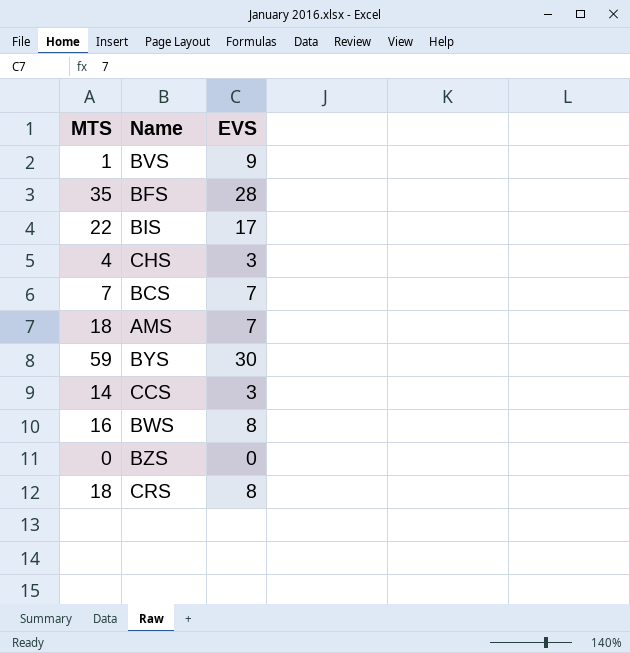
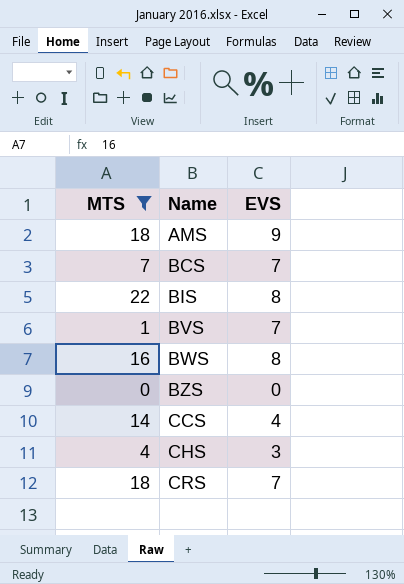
filter: none -> MTS <= 22
row order: none -> Name ascending
AMS | EVS: 7 -> 9
BIS | EVS: 17 -> 8
BVS | EVS: 9 -> 7
CCS | EVS: 3 -> 4
CRS | EVS: 8 -> 7

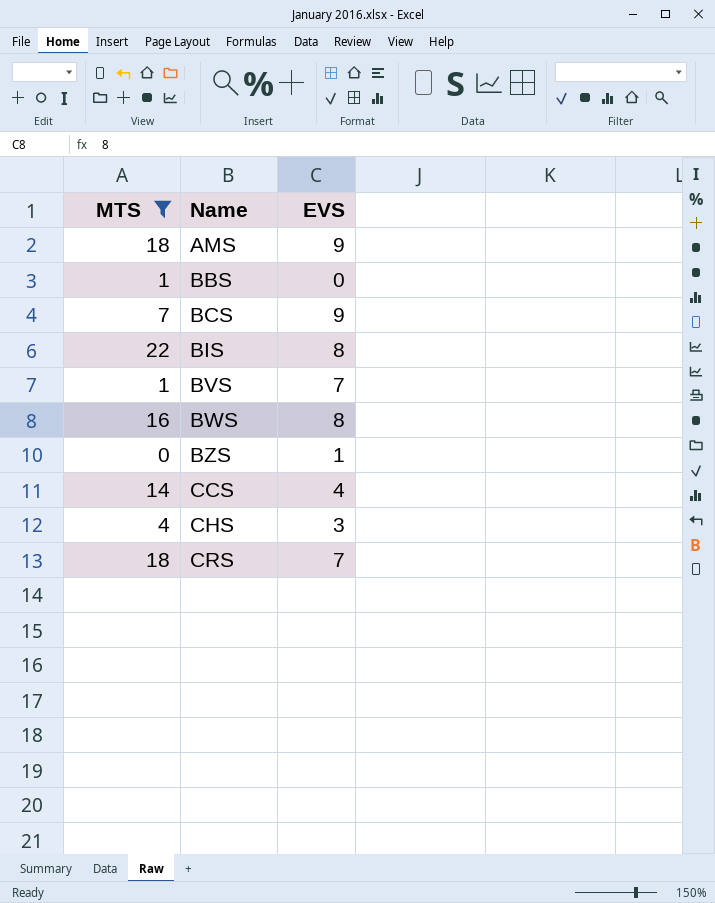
row BBS: none -> 1 | 0
BCS | EVS: 7 -> 9
BZS | EVS: 0 -> 1

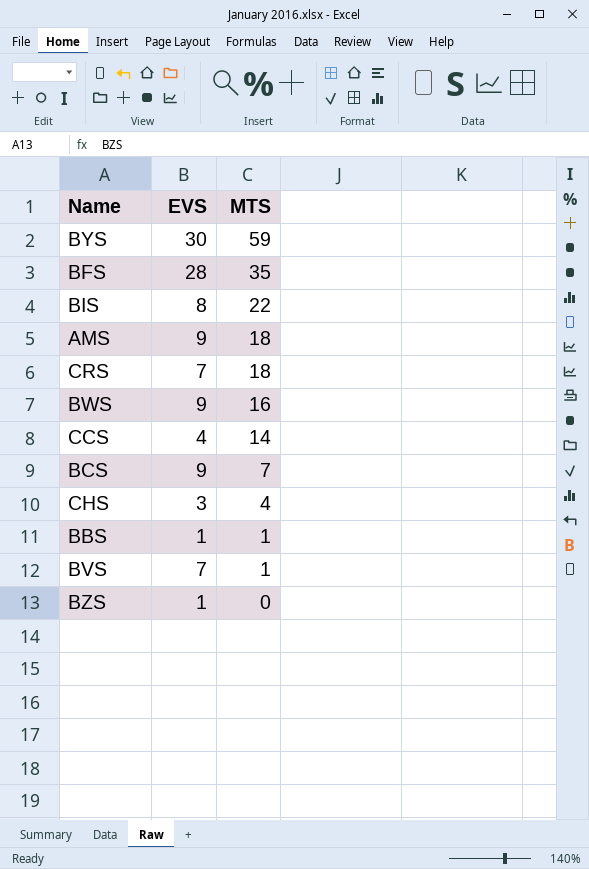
filter: MTS <= 22 -> none
row order: Name ascending -> MTS descending
column MTS | position: 1 -> 3
BWS | EVS: 8 -> 9
BBS | EVS: 0 -> 1

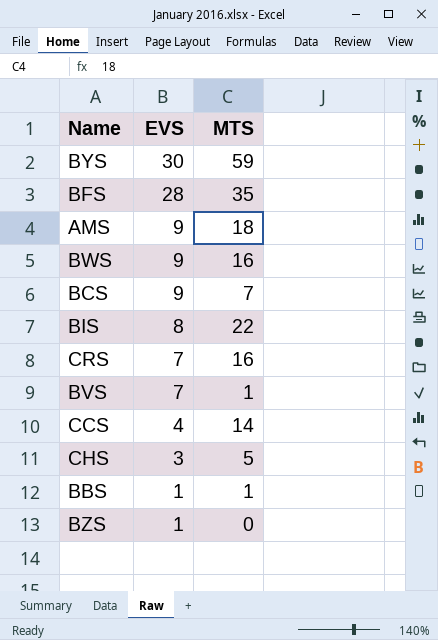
row order: MTS descending -> EVS descending
CRS | MTS: 18 -> 16
CHS | MTS: 4 -> 5

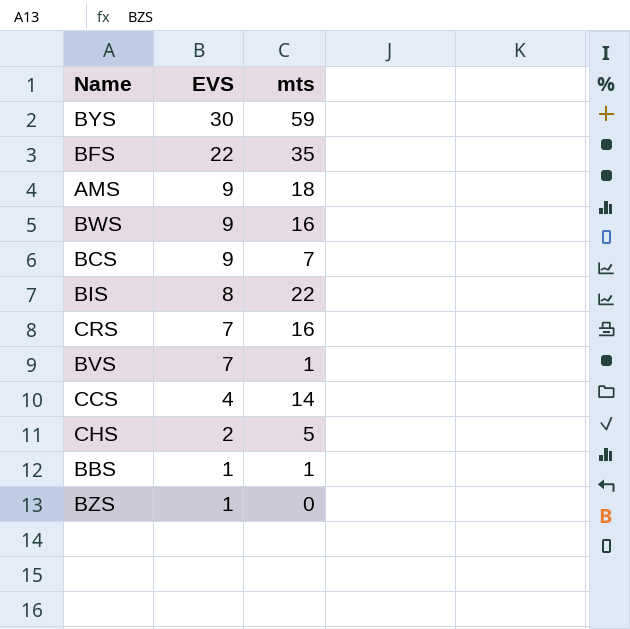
column name: MTS -> mts
BFS | EVS: 28 -> 22
CHS | EVS: 3 -> 2

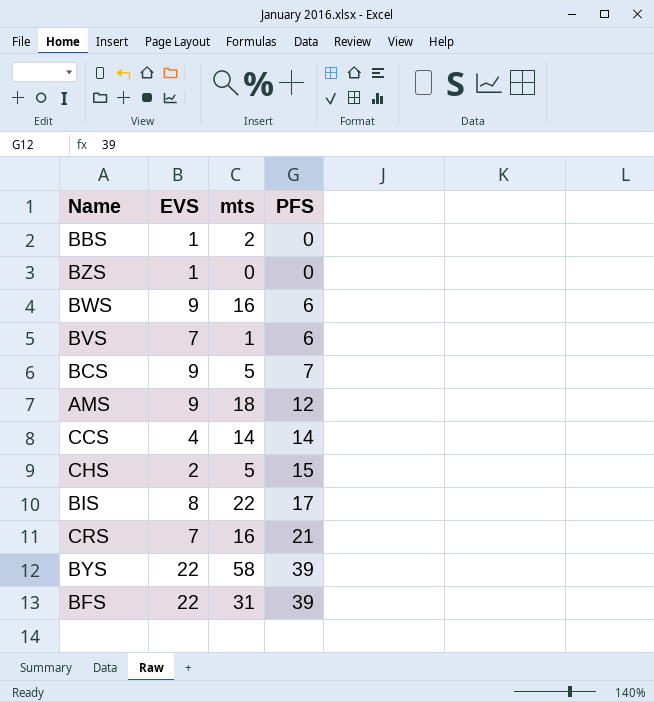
row order: EVS descending -> PFS ascending
column PFS | position: none -> 4
BBS | mts: 1 -> 2
BCS | mts: 7 -> 5
BYS | EVS: 30 -> 22
BYS | mts: 59 -> 58
BFS | mts: 35 -> 31

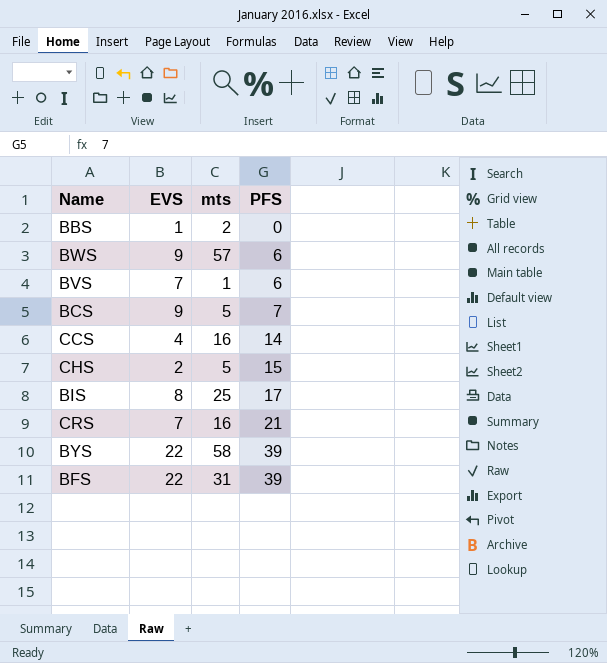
row BZS: 1 | 0 | 0 -> none
row AMS: 9 | 18 | 12 -> none
BWS | mts: 16 -> 57
CCS | mts: 14 -> 16
BIS | mts: 22 -> 25

